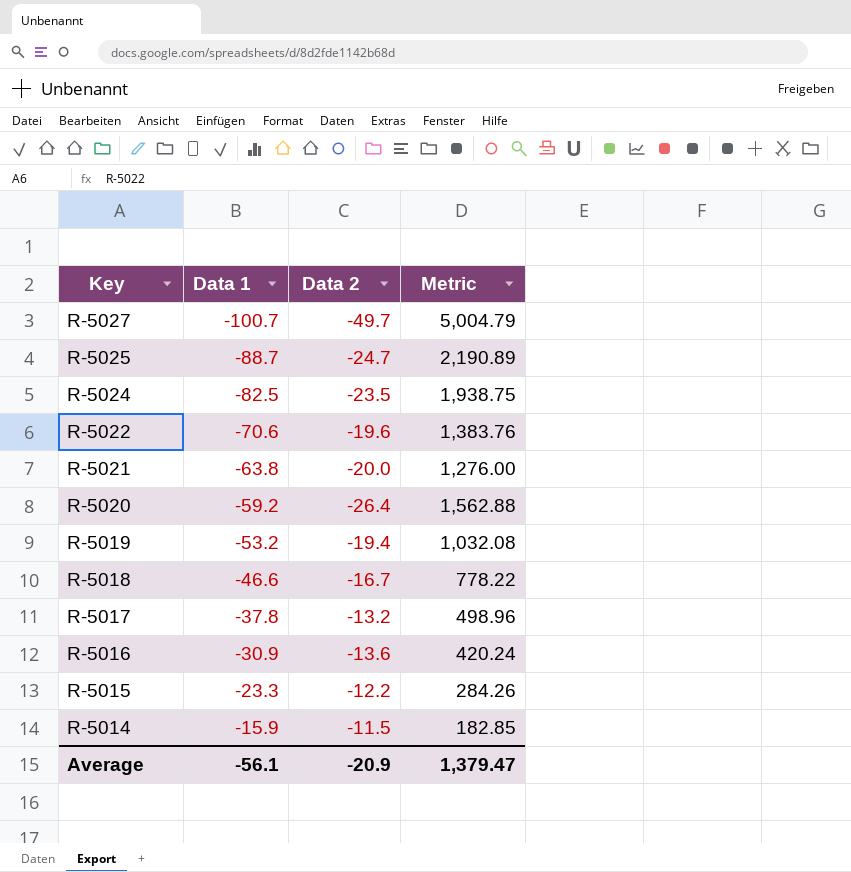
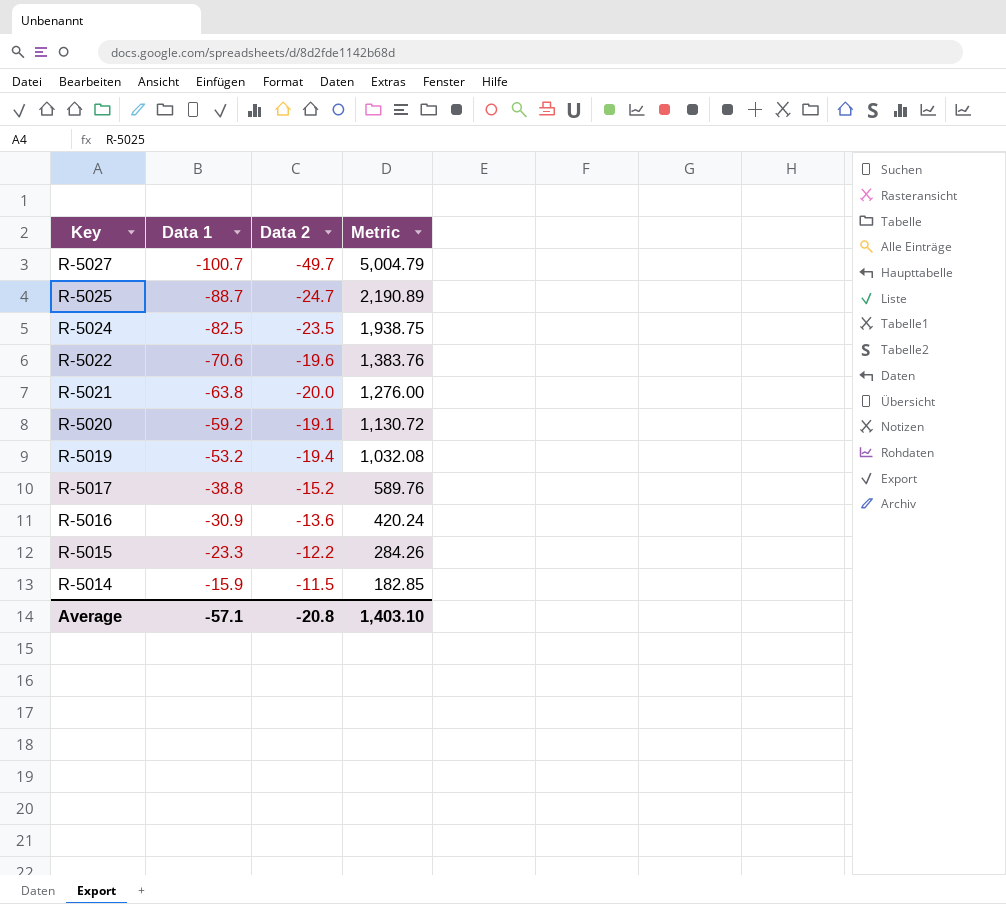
row R-5018: -46.6 | -16.7 | 778.22 -> none
R-5020 | Data 2: -26.4 -> -19.1
R-5020 | Metric: 1,562.88 -> 1,130.72
R-5017 | Data 1: -37.8 -> -38.8
R-5017 | Data 2: -13.2 -> -15.2
R-5017 | Metric: 498.96 -> 589.76
Average | Data 1: -56.1 -> -57.1
Average | Data 2: -20.9 -> -20.8
Average | Metric: 1,379.47 -> 1,403.10

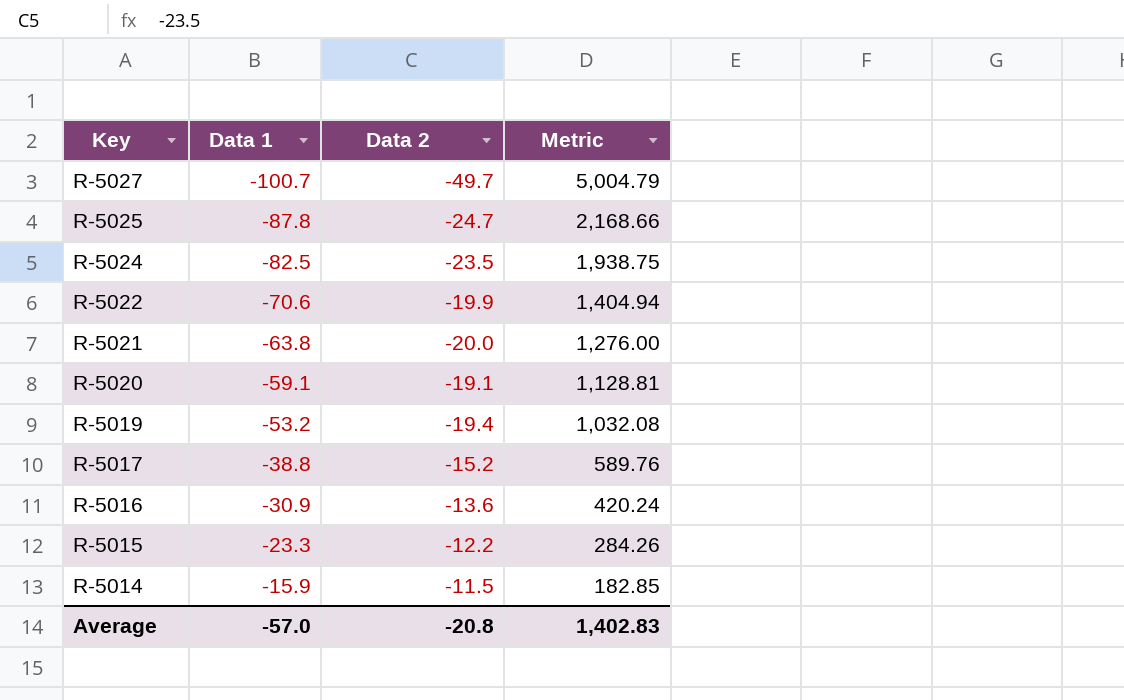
R-5025 | Data 1: -88.7 -> -87.8
R-5025 | Metric: 2,190.89 -> 2,168.66
R-5022 | Data 2: -19.6 -> -19.9
R-5022 | Metric: 1,383.76 -> 1,404.94
R-5020 | Data 1: -59.2 -> -59.1
R-5020 | Metric: 1,130.72 -> 1,128.81
Average | Data 1: -57.1 -> -57.0
Average | Metric: 1,403.10 -> 1,402.83

